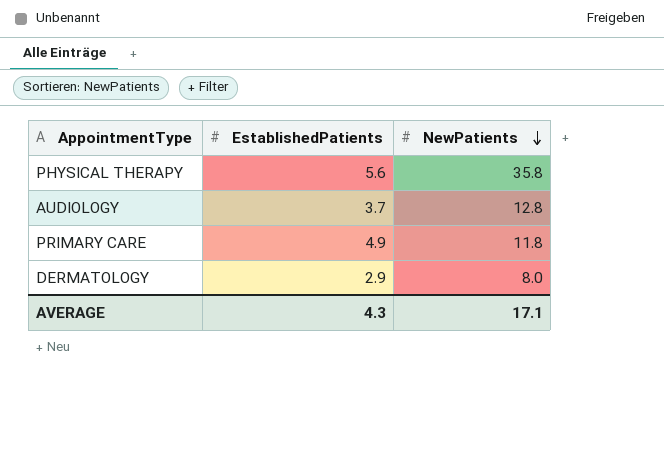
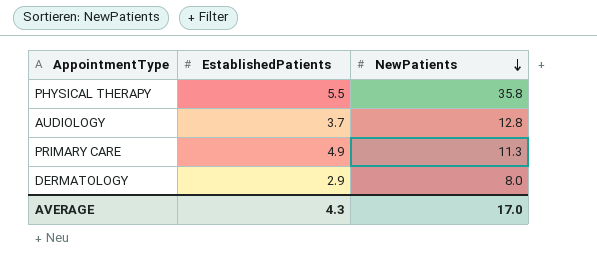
PHYSICAL THERAPY | EstablishedPatients: 5.6 -> 5.5
PRIMARY CARE | NewPatients: 11.8 -> 11.3
AVERAGE | NewPatients: 17.1 -> 17.0

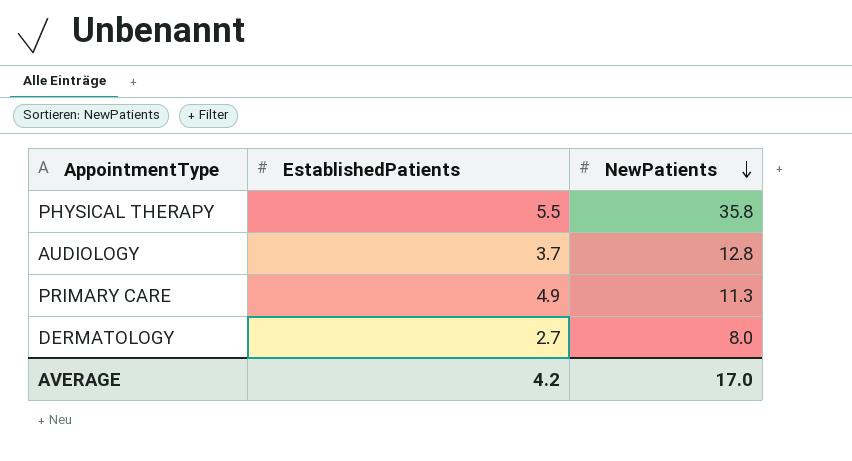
DERMATOLOGY | EstablishedPatients: 2.9 -> 2.7
AVERAGE | EstablishedPatients: 4.3 -> 4.2

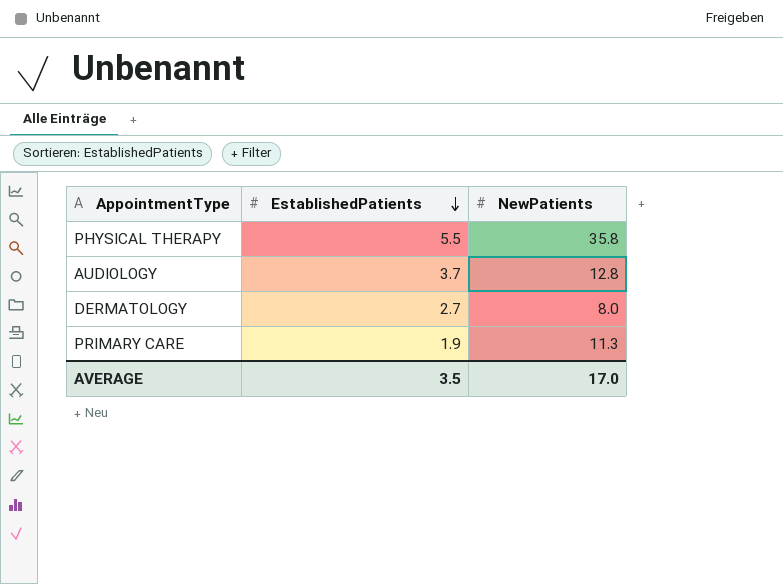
row order: NewPatients descending -> EstablishedPatients descending
PRIMARY CARE | EstablishedPatients: 4.9 -> 1.9
AVERAGE | EstablishedPatients: 4.2 -> 3.5

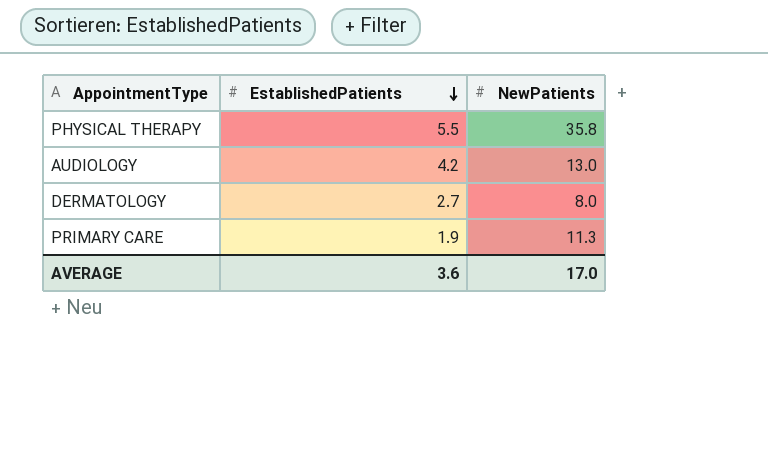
AUDIOLOGY | EstablishedPatients: 3.7 -> 4.2
AUDIOLOGY | NewPatients: 12.8 -> 13.0
AVERAGE | EstablishedPatients: 3.5 -> 3.6

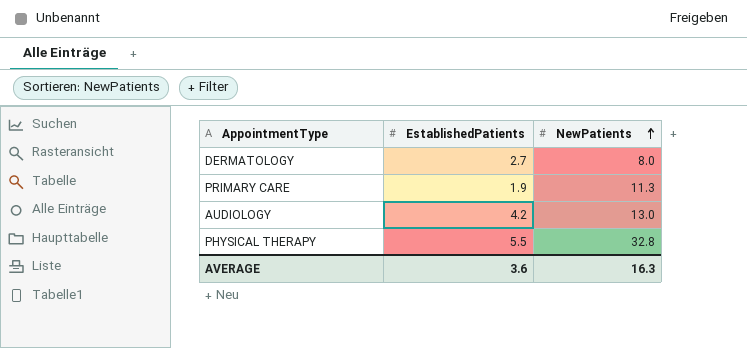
row order: EstablishedPatients descending -> NewPatients ascending
PHYSICAL THERAPY | NewPatients: 35.8 -> 32.8
AVERAGE | NewPatients: 17.0 -> 16.3

